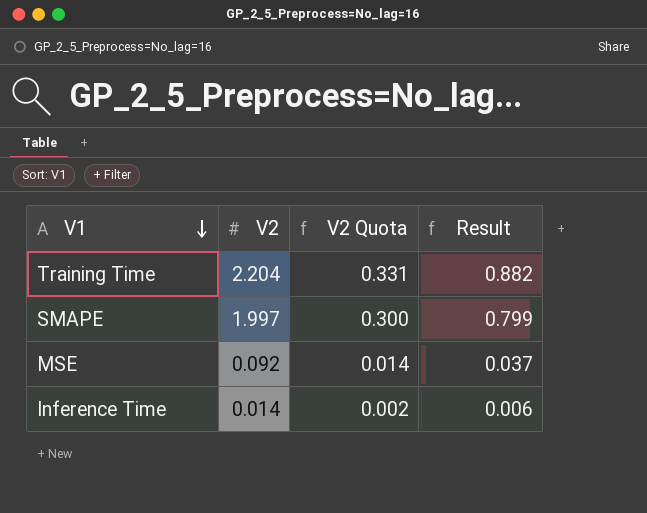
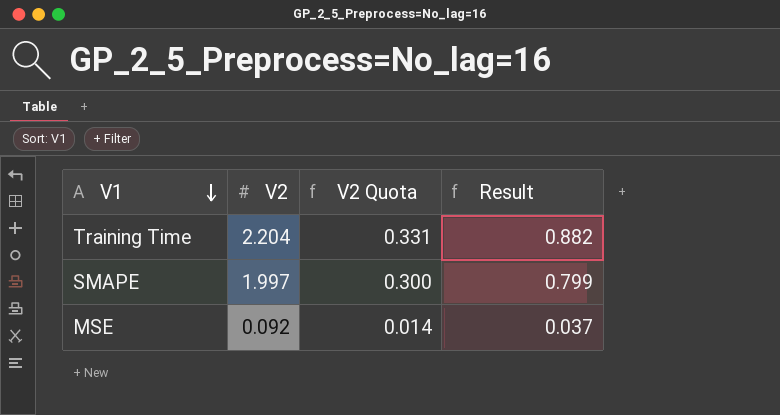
row Inference Time: 0.014 | 0.002 | 0.006 -> none

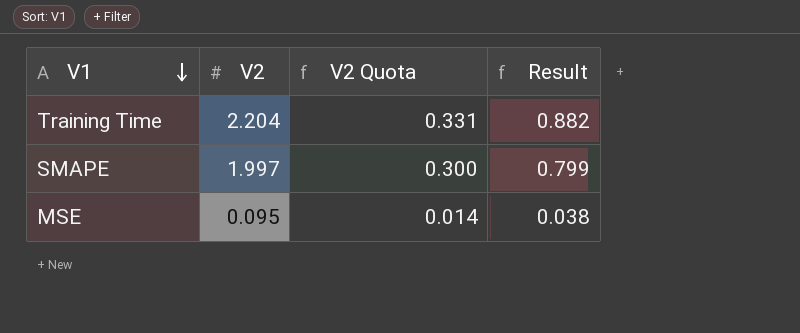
MSE | V2: 0.092 -> 0.095
MSE | Result: 0.037 -> 0.038

